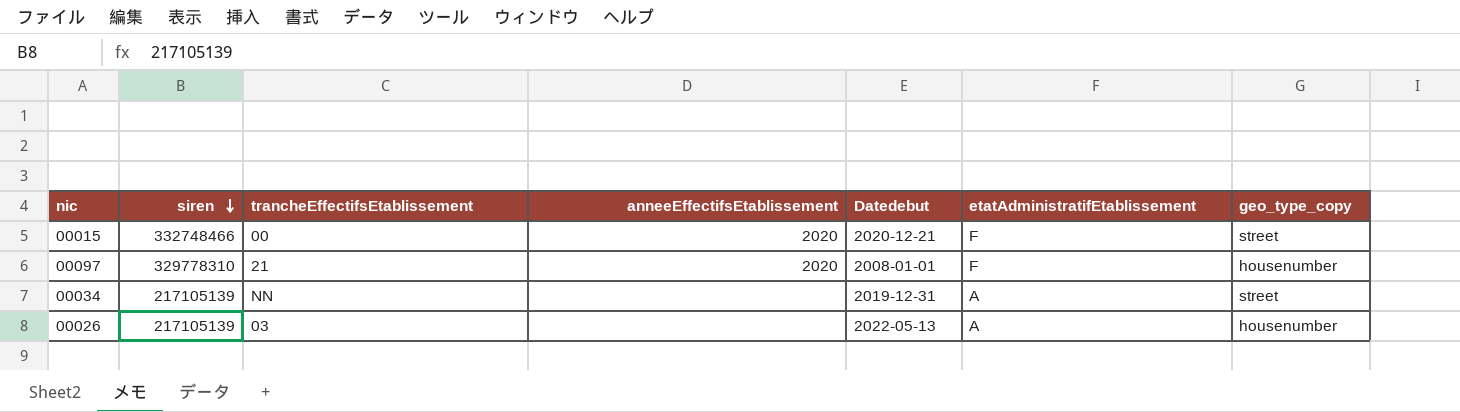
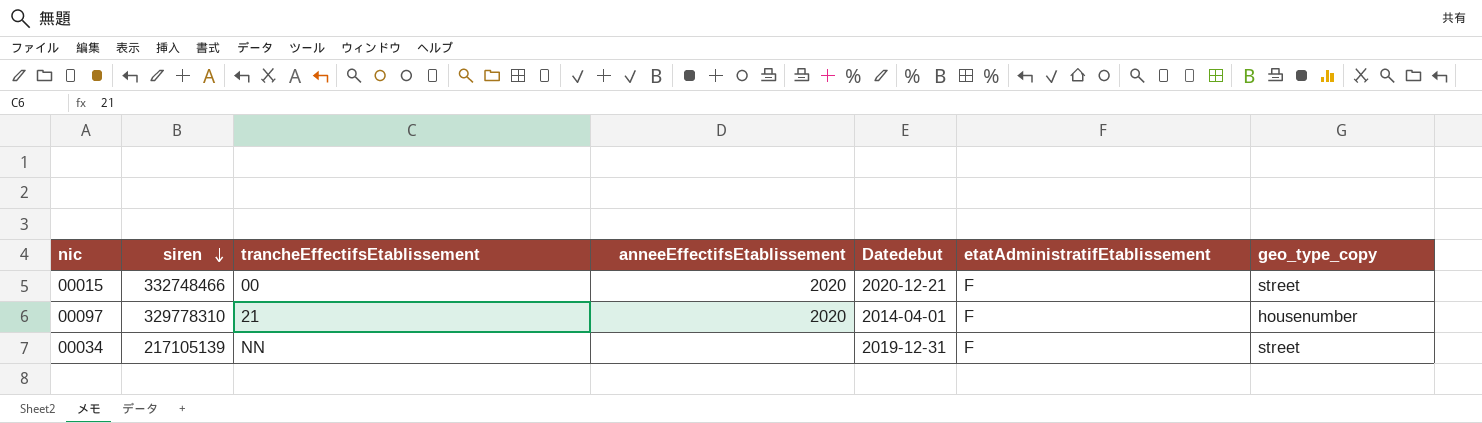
row 00026: 217105139 | 03 | none | 2022-05-13 | A | housenumber -> none
00097 | Datedebut: 2008-01-01 -> 2014-04-01
00034 | etatAdministratifEtablissement: A -> F

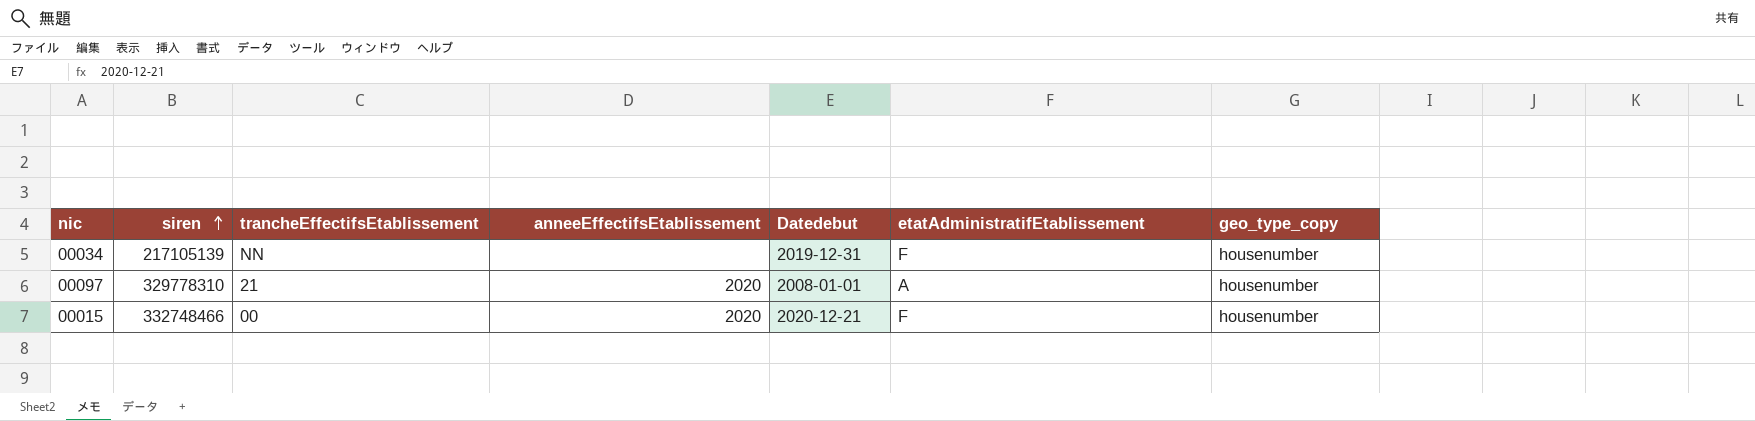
row order: siren descending -> siren ascending
00034 | geo_type_copy: street -> housenumber
00097 | Datedebut: 2014-04-01 -> 2008-01-01
00097 | etatAdministratifEtablissement: F -> A
00015 | geo_type_copy: street -> housenumber

